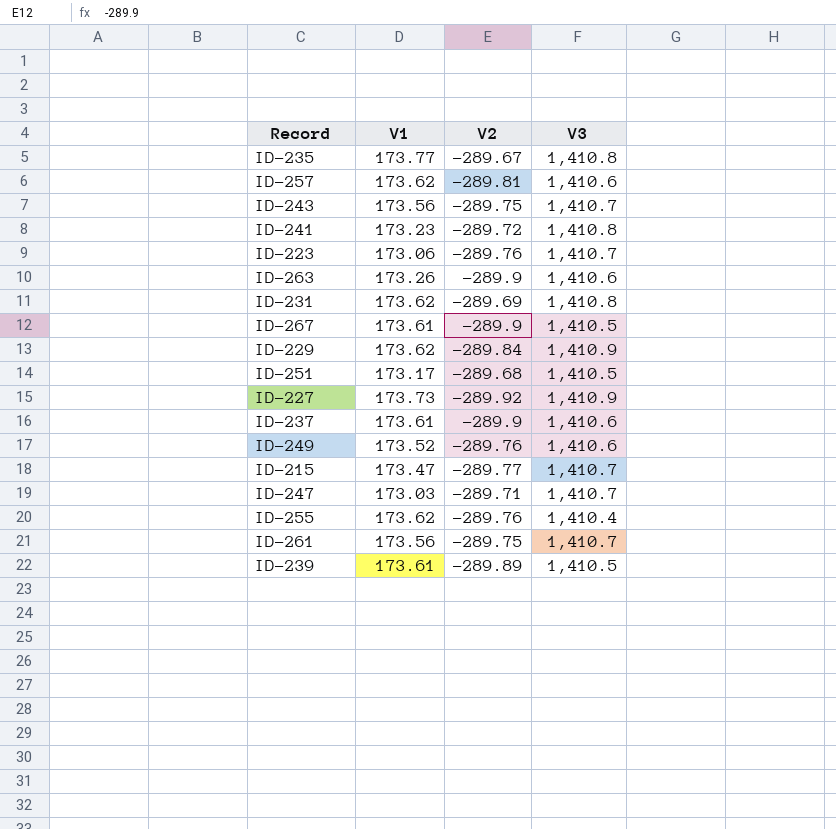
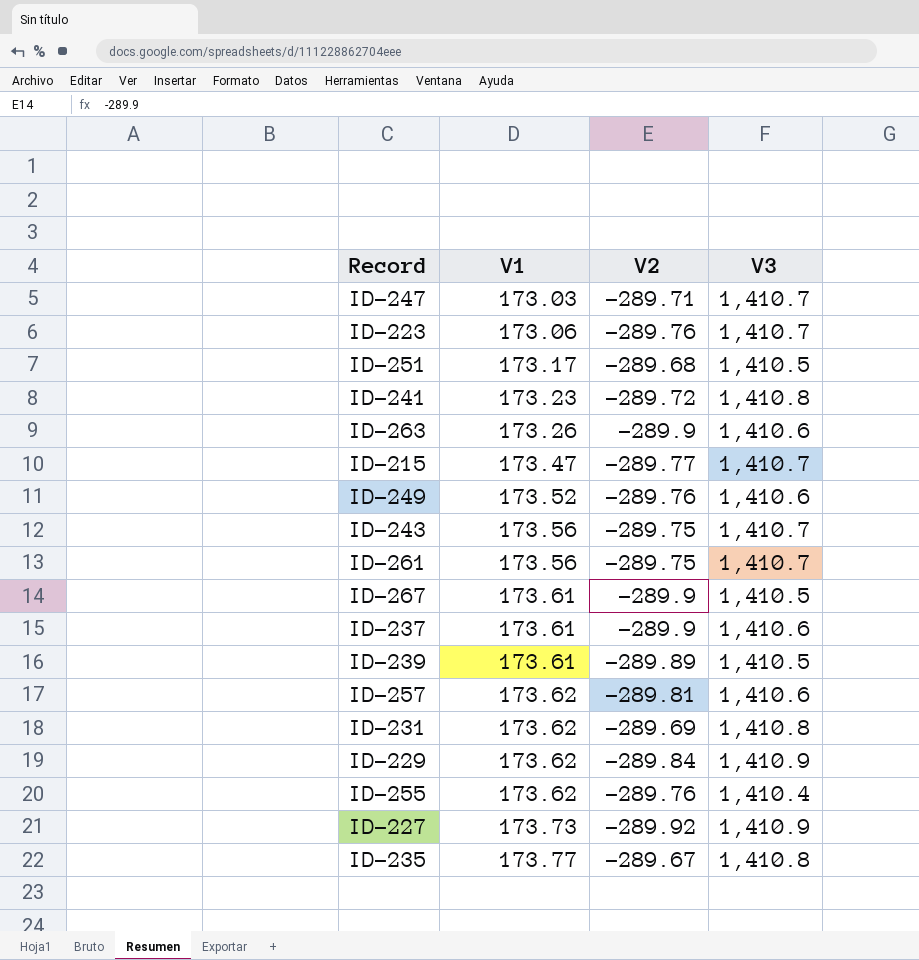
row order: none -> V1 ascending

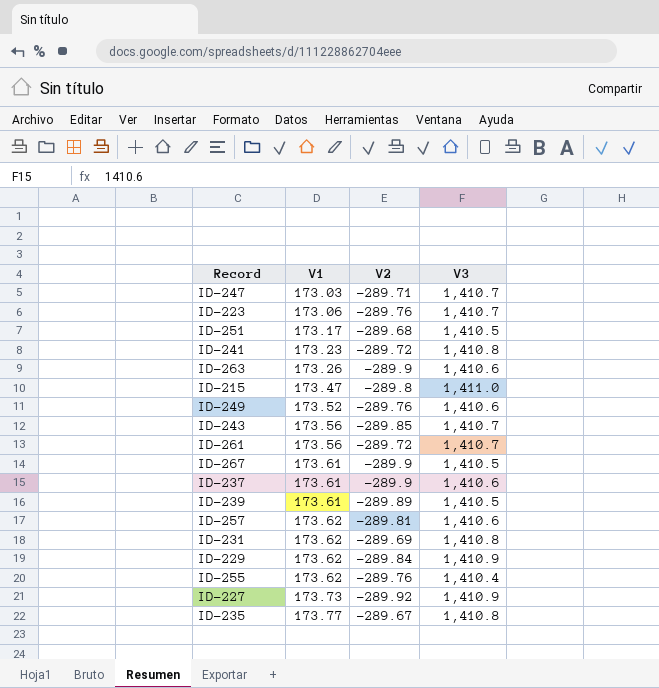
ID-215 | V2: -289.77 -> -289.8
ID-215 | V3: 1,410.7 -> 1,411.0
ID-243 | V2: -289.75 -> -289.85
ID-261 | V2: -289.75 -> -289.72

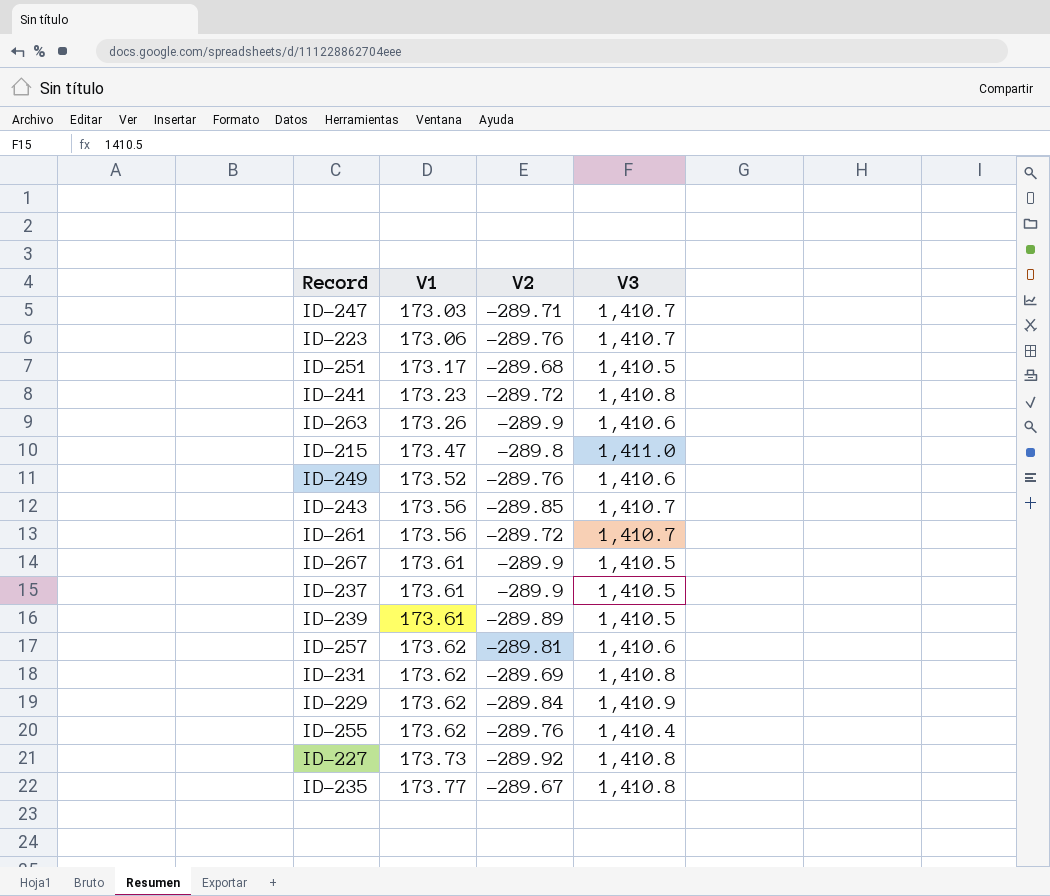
ID-237 | V3: 1,410.6 -> 1,410.5
ID-227 | V3: 1,410.9 -> 1,410.8

